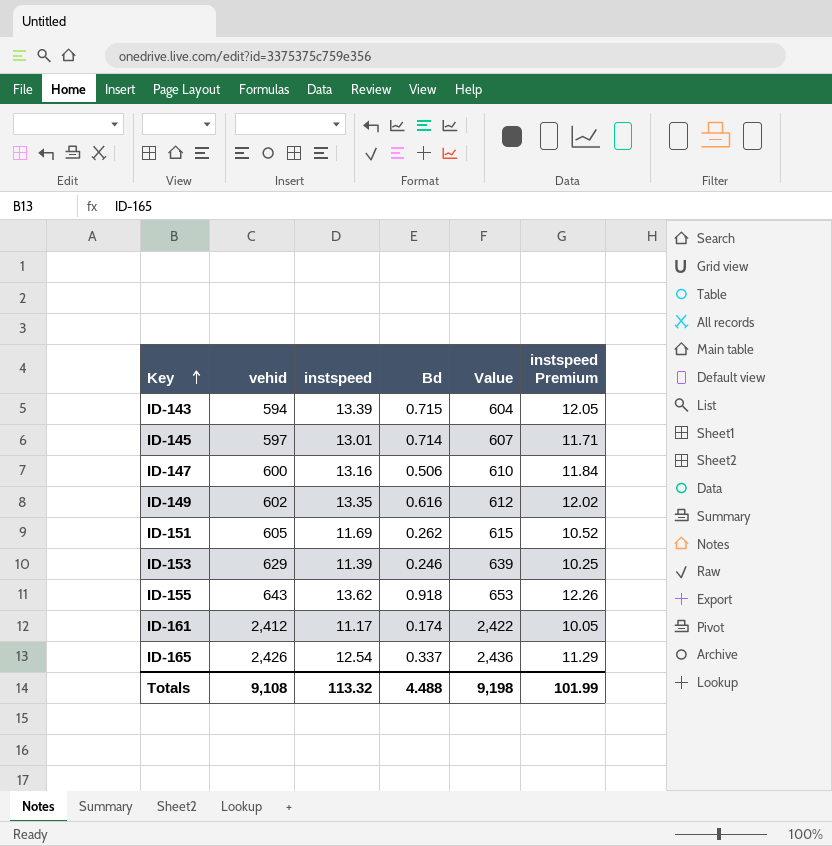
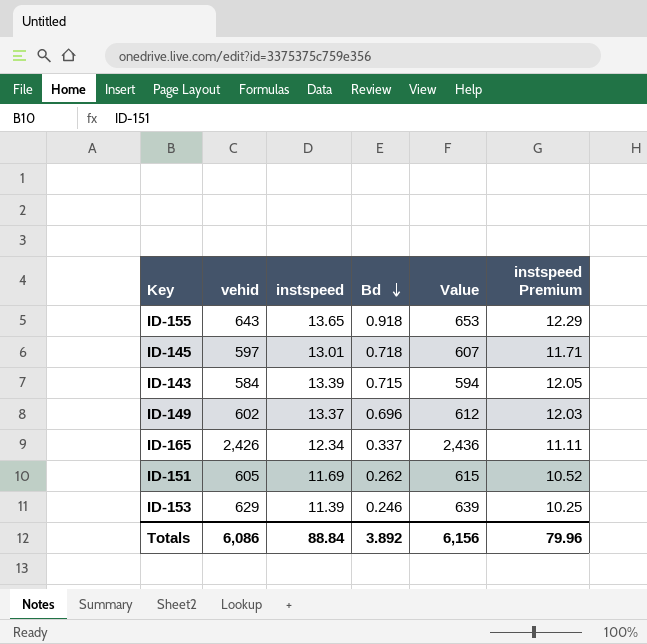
row order: Key ascending -> Bd descending
row ID-147: 600 | 13.16 | 0.506 | 610 | 11.84 -> none
row ID-161: 2,412 | 11.17 | 0.174 | 2,422 | 10.05 -> none
ID-155 | instspeed: 13.62 -> 13.65
ID-155 | instspeed Premium: 12.26 -> 12.29
ID-145 | Bd: 0.714 -> 0.718
ID-143 | vehid: 594 -> 584
ID-143 | Value: 604 -> 594
ID-149 | instspeed: 13.35 -> 13.37
ID-149 | Bd: 0.616 -> 0.696
ID-149 | instspeed Premium: 12.02 -> 12.03
ID-165 | instspeed: 12.54 -> 12.34
ID-165 | instspeed Premium: 11.29 -> 11.11
Totals | vehid: 9,108 -> 6,086
Totals | instspeed: 113.32 -> 88.84
Totals | Bd: 4.488 -> 3.892
Totals | Value: 9,198 -> 6,156
Totals | instspeed Premium: 101.99 -> 79.96

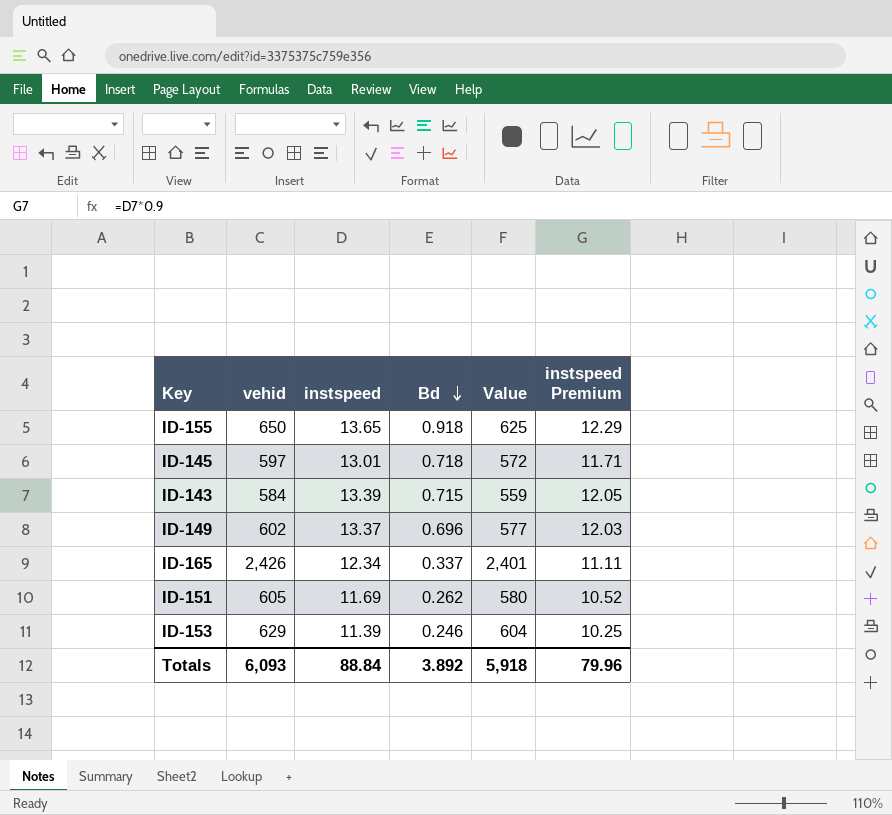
column Value | formula: [vehid] + 10 -> [vehid] - 25
ID-155 | vehid: 643 -> 650
Totals | vehid: 6,086 -> 6,093
Totals | Value: 6,156 -> 5,918

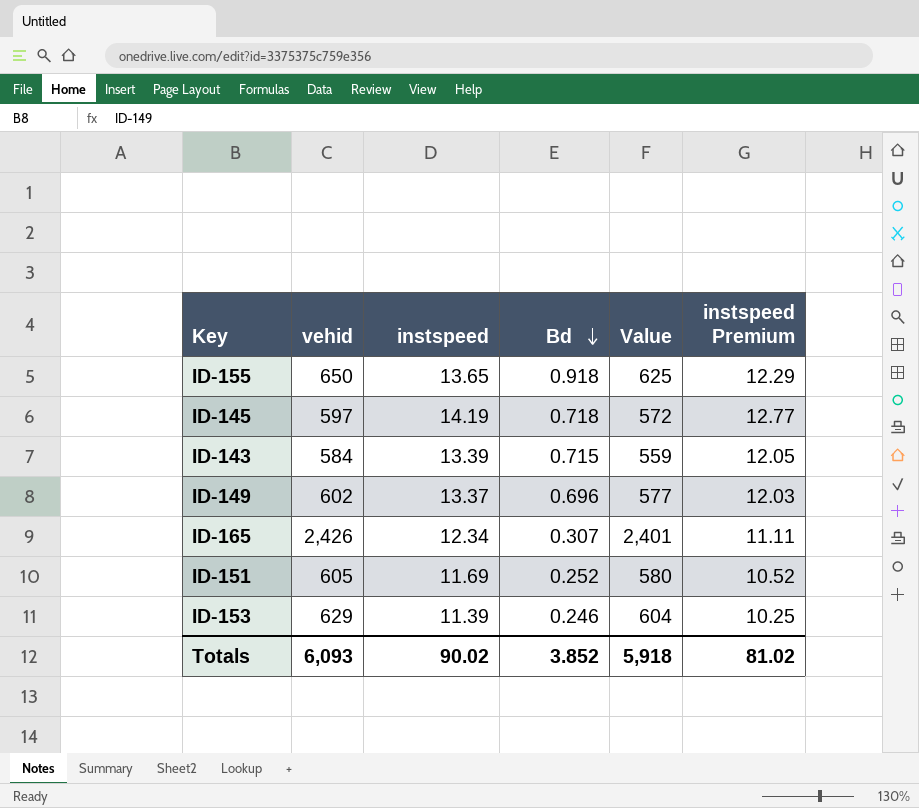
ID-145 | instspeed: 13.01 -> 14.19
ID-145 | instspeed Premium: 11.71 -> 12.77
ID-165 | Bd: 0.337 -> 0.307
ID-151 | Bd: 0.262 -> 0.252
Totals | instspeed: 88.84 -> 90.02
Totals | Bd: 3.892 -> 3.852
Totals | instspeed Premium: 79.96 -> 81.02

